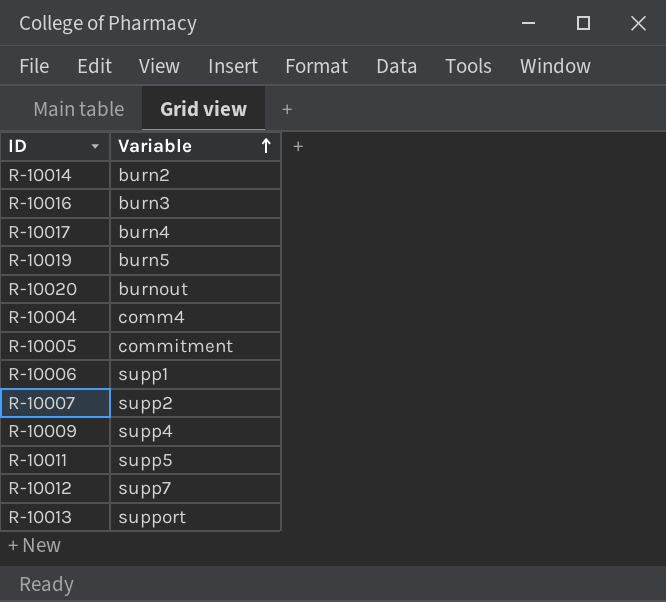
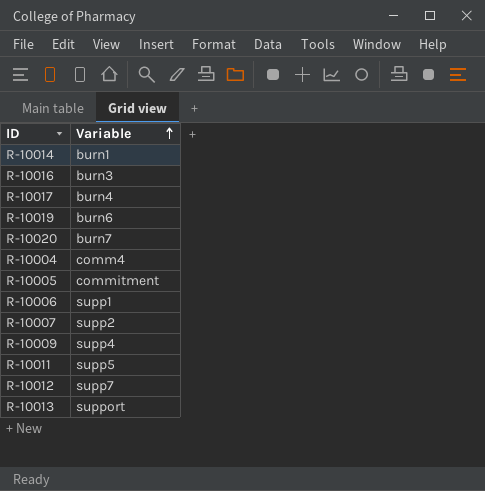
R-10014 | Variable: burn2 -> burn1
R-10019 | Variable: burn5 -> burn6
R-10020 | Variable: burnout -> burn7

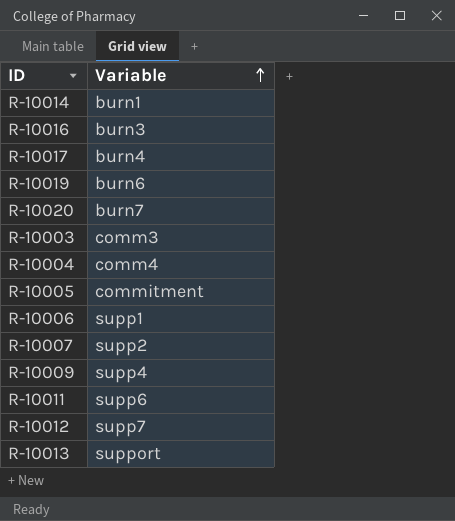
row R-10003: none -> comm3
R-10011 | Variable: supp5 -> supp6

